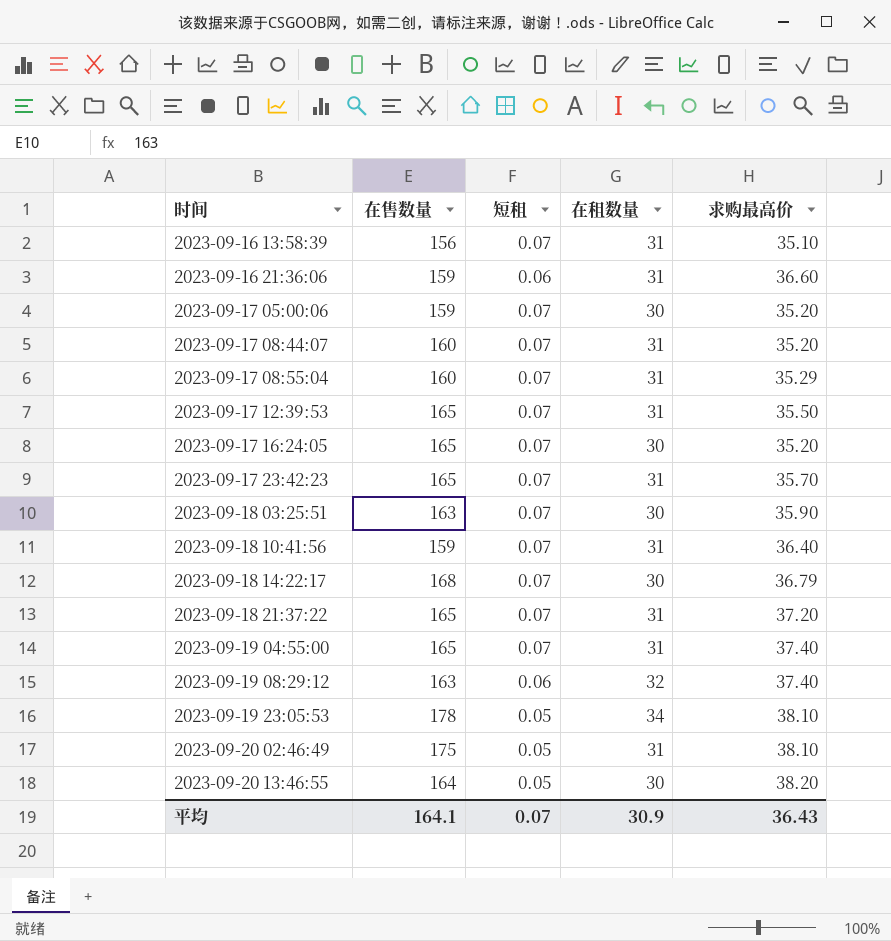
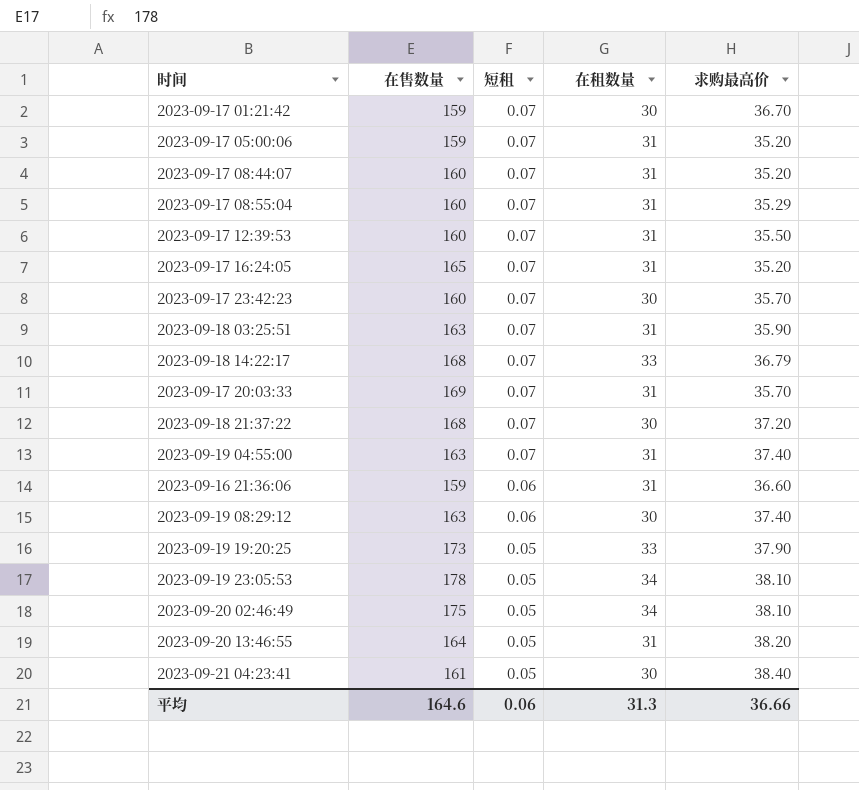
row order: 时间 ascending -> 短租 descending
row 2023-09-16 13:58:39: 156 | 0.07 | 31 | 35.10 -> none
row 2023-09-18 10:41:56: 159 | 0.07 | 31 | 36.40 -> none
row 2023-09-17 01:21:42: none -> 159 | 0.07 | 30 | 36.70
2023-09-17 05:00:06 | 在租数量: 30 -> 31
2023-09-17 12:39:53 | 在售数量: 165 -> 160
2023-09-17 16:24:05 | 在租数量: 30 -> 31
2023-09-17 23:42:23 | 在售数量: 165 -> 160
2023-09-17 23:42:23 | 在租数量: 31 -> 30
2023-09-18 03:25:51 | 在租数量: 30 -> 31
2023-09-18 14:22:17 | 在租数量: 30 -> 33
row 2023-09-17 20:03:33: none -> 169 | 0.07 | 31 | 35.70
2023-09-18 21:37:22 | 在售数量: 165 -> 168
2023-09-18 21:37:22 | 在租数量: 31 -> 30
2023-09-19 04:55:00 | 在售数量: 165 -> 163
2023-09-19 08:29:12 | 在租数量: 32 -> 30
row 2023-09-19 19:20:25: none -> 173 | 0.05 | 33 | 37.90
2023-09-20 02:46:49 | 在租数量: 31 -> 34
2023-09-20 13:46:55 | 在租数量: 30 -> 31
row 2023-09-21 04:23:41: none -> 161 | 0.05 | 30 | 38.40
平均 | 在售数量: 164.1 -> 164.6
平均 | 短租: 0.07 -> 0.06
平均 | 在租数量: 30.9 -> 31.3
平均 | 求购最高价: 36.43 -> 36.66

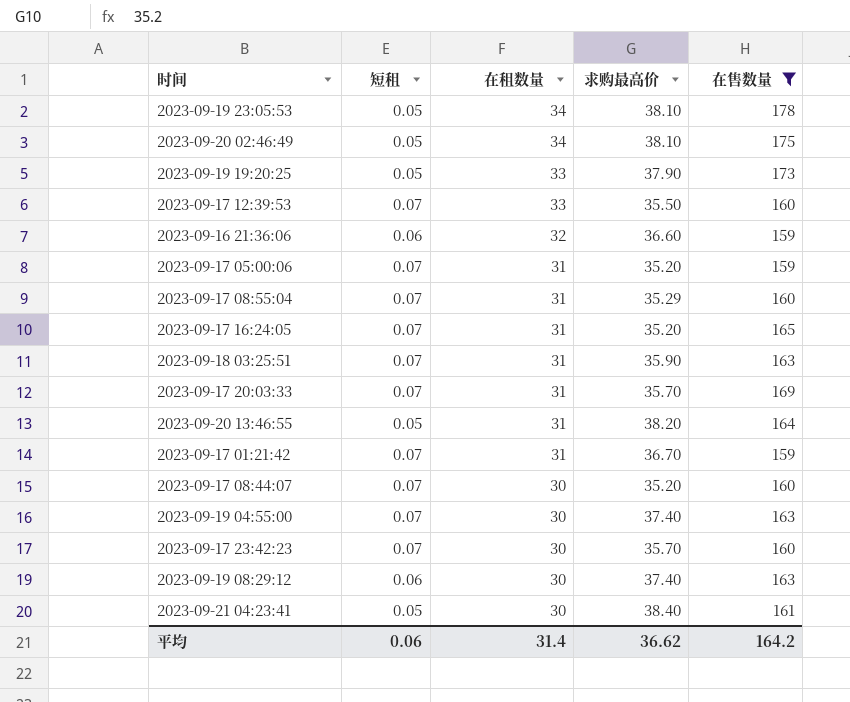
filter: none -> 在售数量 != 168
row order: 短租 descending -> 在租数量 descending
column 在售数量 | position: 2 -> 5
2023-09-17 12:39:53 | 在租数量: 31 -> 33
2023-09-16 21:36:06 | 在租数量: 31 -> 32
2023-09-17 01:21:42 | 在租数量: 30 -> 31
2023-09-17 08:44:07 | 在租数量: 31 -> 30
2023-09-19 04:55:00 | 在租数量: 31 -> 30
平均 | 在租数量: 31.3 -> 31.4
平均 | 求购最高价: 36.66 -> 36.62
平均 | 在售数量: 164.6 -> 164.2

